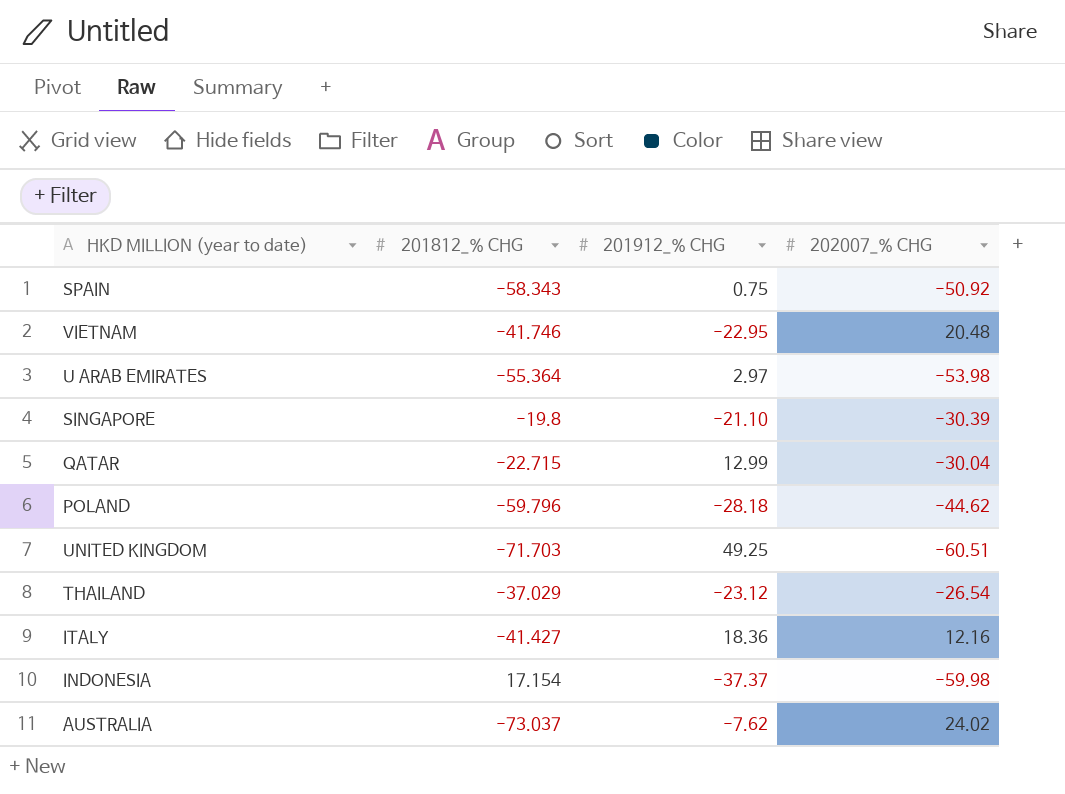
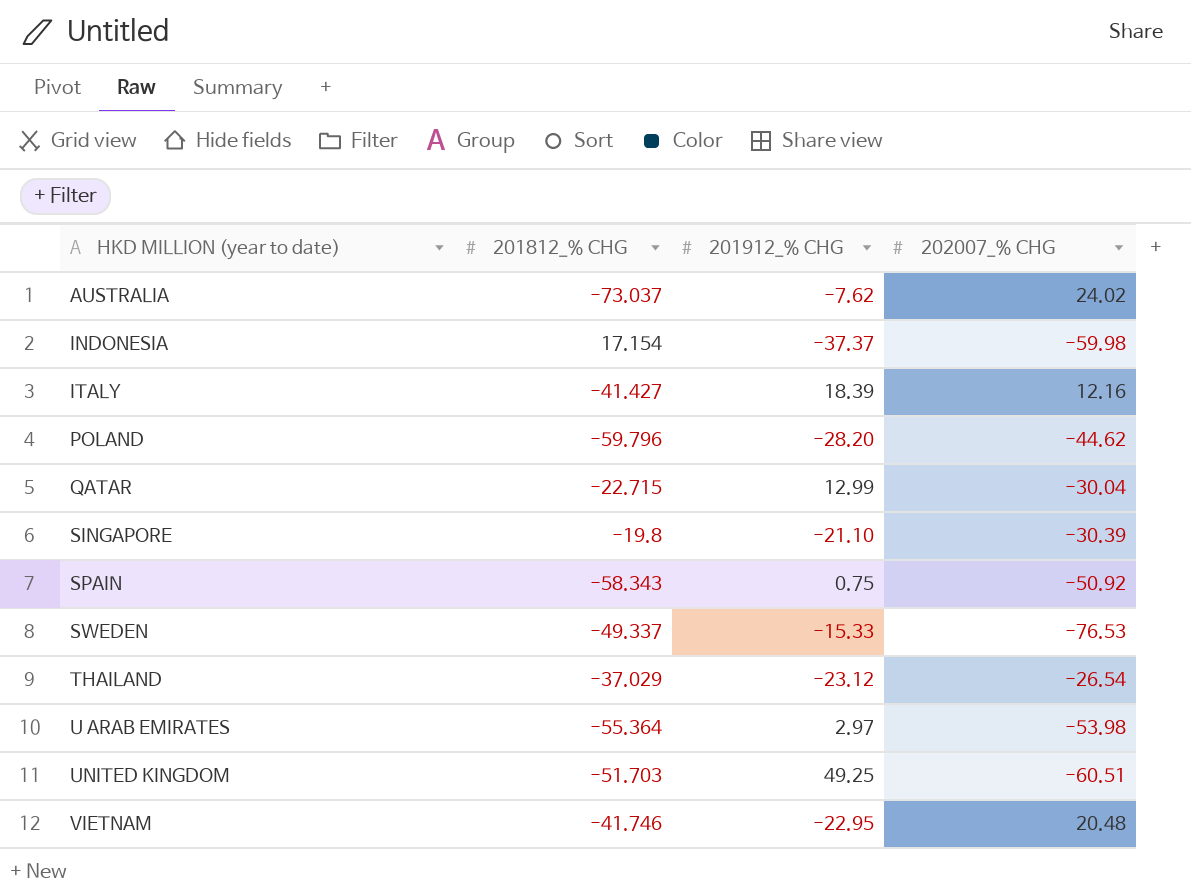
row order: none -> HKD MILLION (year to date) ascending
ITALY | 201912_% CHG: 18.36 -> 18.39
POLAND | 201912_% CHG: -28.18 -> -28.20
row SWEDEN: none -> -49.337 | -15.33 | -76.53
UNITED KINGDOM | 201812_% CHG: -71.703 -> -51.703

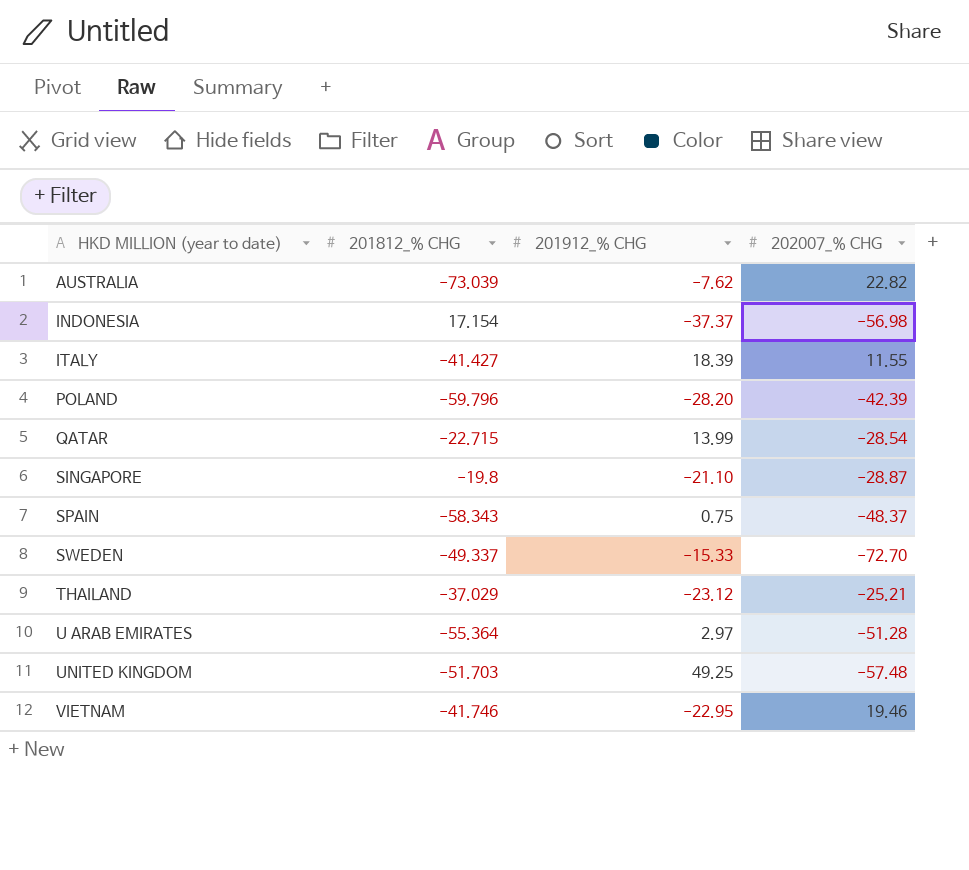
AUSTRALIA | 201812_% CHG: -73.037 -> -73.039
AUSTRALIA | 202007_% CHG: 24.02 -> 22.82
INDONESIA | 202007_% CHG: -59.98 -> -56.98
ITALY | 202007_% CHG: 12.16 -> 11.55
POLAND | 202007_% CHG: -44.62 -> -42.39
QATAR | 201912_% CHG: 12.99 -> 13.99
QATAR | 202007_% CHG: -30.04 -> -28.54
SINGAPORE | 202007_% CHG: -30.39 -> -28.87
SPAIN | 202007_% CHG: -50.92 -> -48.37
SWEDEN | 202007_% CHG: -76.53 -> -72.70
THAILAND | 202007_% CHG: -26.54 -> -25.21
U ARAB EMIRATES | 202007_% CHG: -53.98 -> -51.28
UNITED KINGDOM | 202007_% CHG: -60.51 -> -57.48
VIETNAM | 202007_% CHG: 20.48 -> 19.46

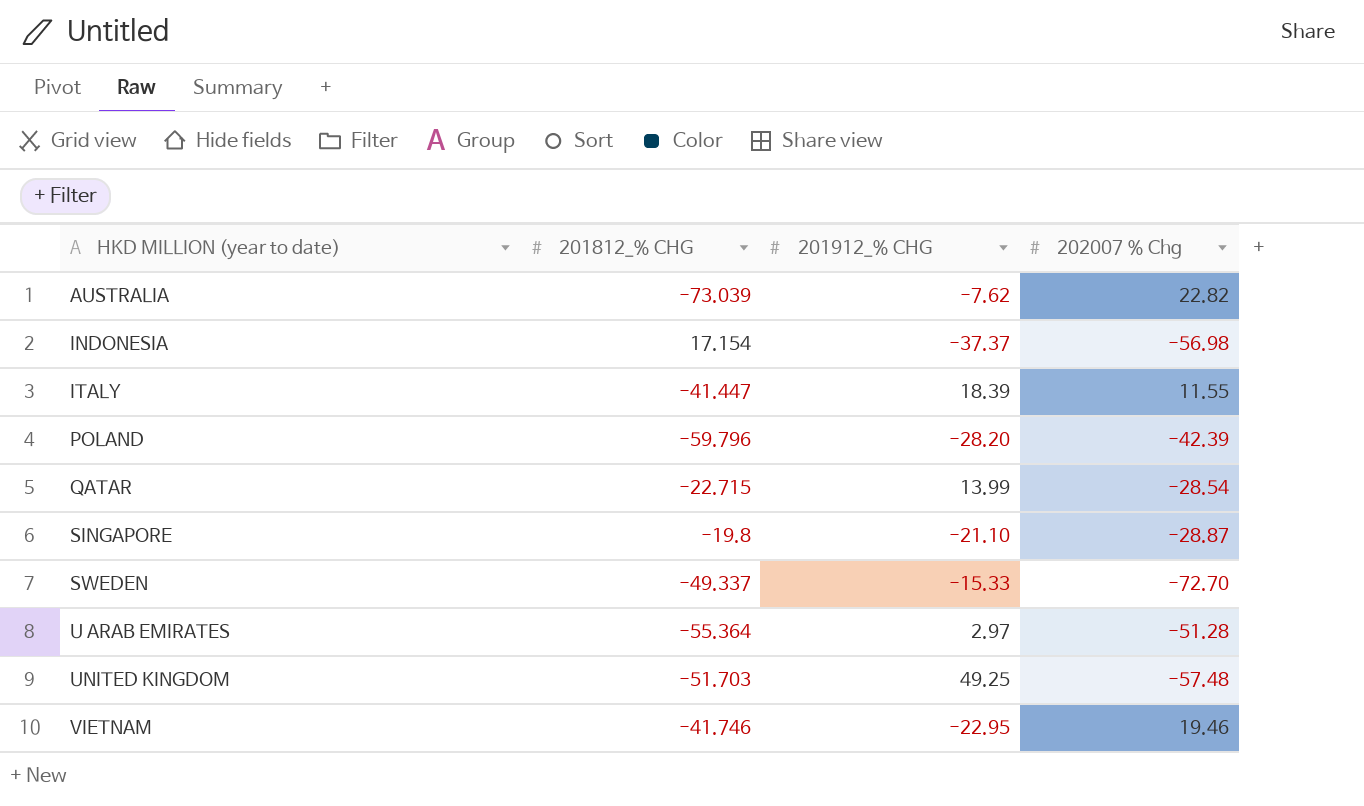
column name: 202007_% CHG -> 202007 % Chg
row SPAIN: -58.343 | 0.75 | -48.37 -> none
row THAILAND: -37.029 | -23.12 | -25.21 -> none
ITALY | 201812_% CHG: -41.427 -> -41.447

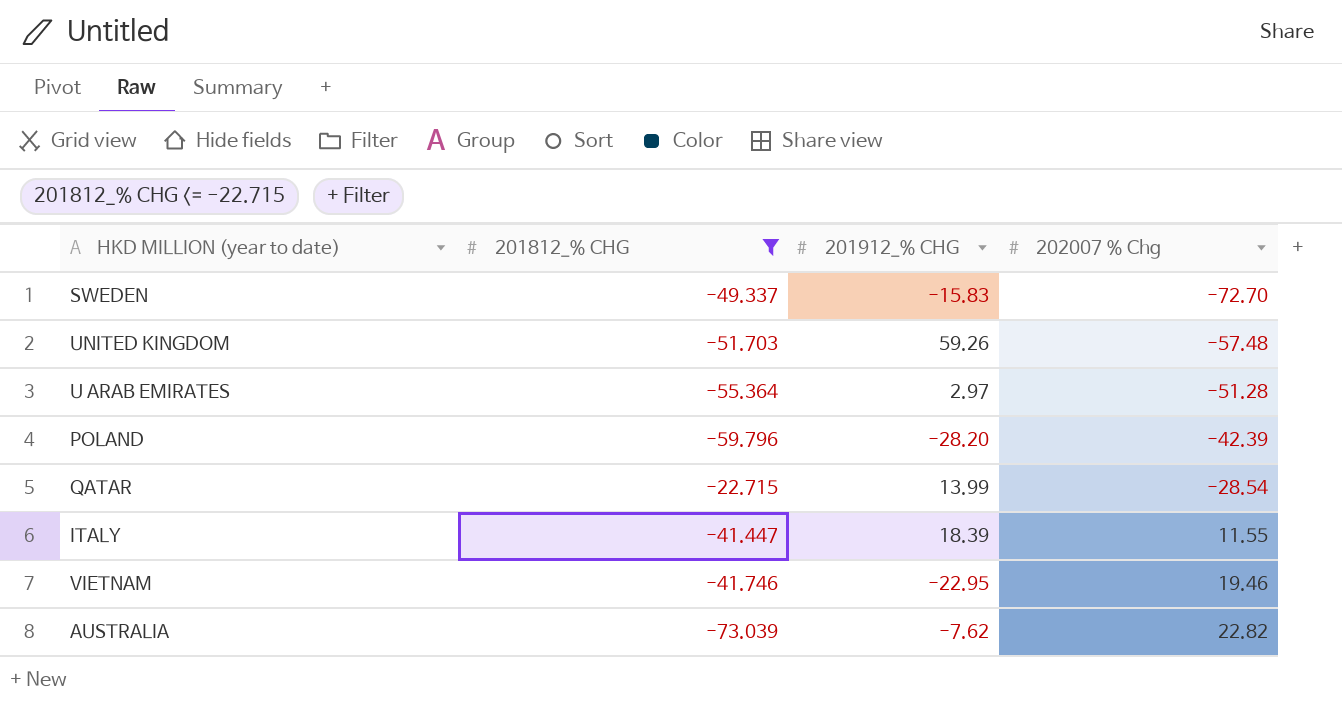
filter: none -> 201812_% CHG <= -22.715
row order: HKD MILLION (year to date) ascending -> 202007 % Chg ascending
SWEDEN | 201912_% CHG: -15.33 -> -15.83
UNITED KINGDOM | 201912_% CHG: 49.25 -> 59.26

